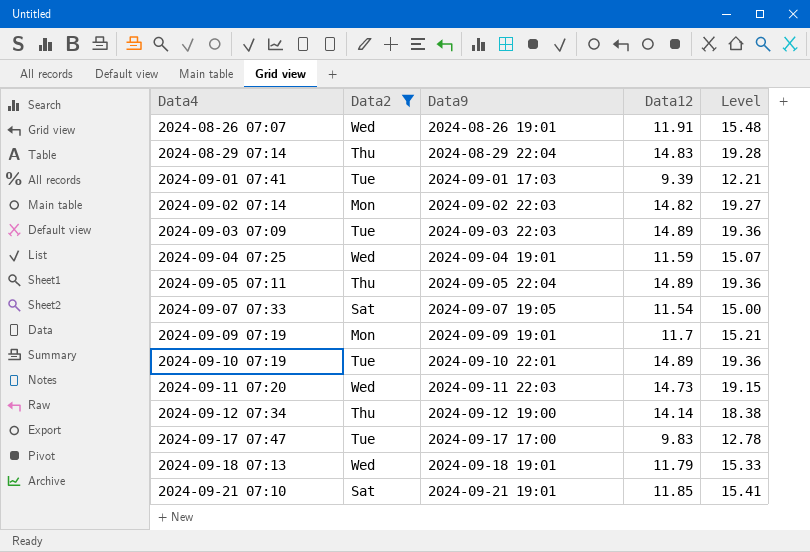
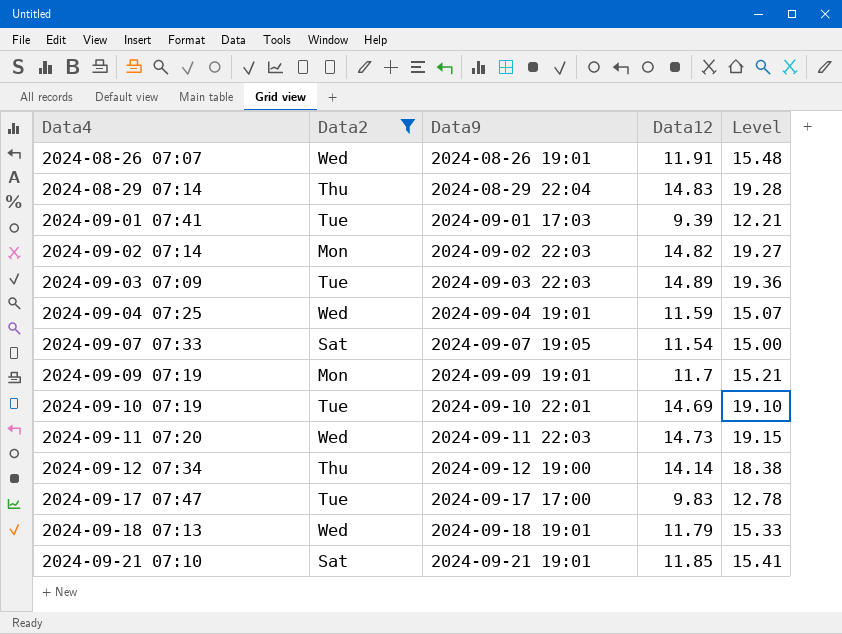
row 2024-09-05 07:11: Thu | 2024-09-05 22:04 | 14.89 | 19.36 -> none
2024-09-10 07:19 | Data12: 14.89 -> 14.69
2024-09-10 07:19 | Level: 19.36 -> 19.10

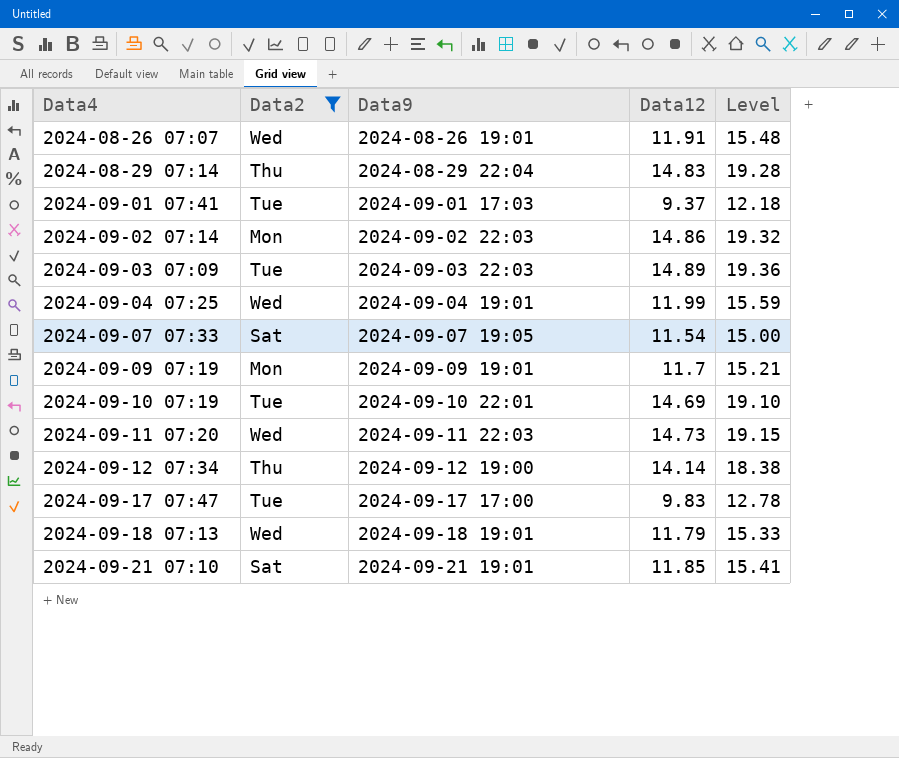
2024-09-01 07:41 | Data12: 9.39 -> 9.37
2024-09-01 07:41 | Level: 12.21 -> 12.18
2024-09-02 07:14 | Data12: 14.82 -> 14.86
2024-09-02 07:14 | Level: 19.27 -> 19.32
2024-09-04 07:25 | Data12: 11.59 -> 11.99
2024-09-04 07:25 | Level: 15.07 -> 15.59

